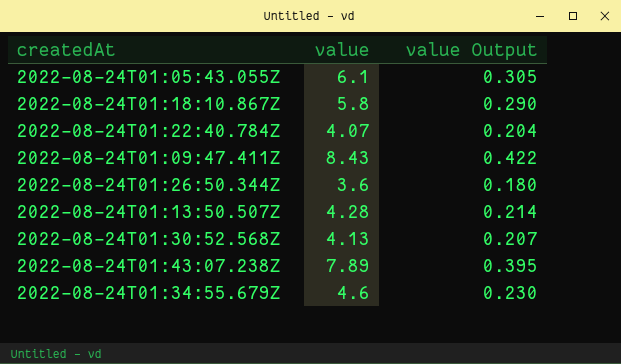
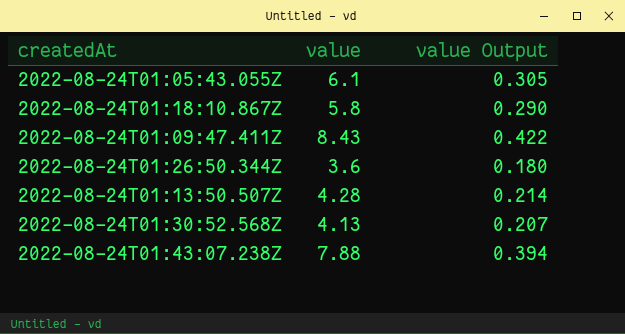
row 2022-08-24T01:22:40.784Z: 4.07 | 0.204 -> none
row 2022-08-24T01:34:55.679Z: 4.6 | 0.230 -> none
2022-08-24T01:43:07.238Z | value: 7.89 -> 7.88
2022-08-24T01:43:07.238Z | value Output: 0.395 -> 0.394

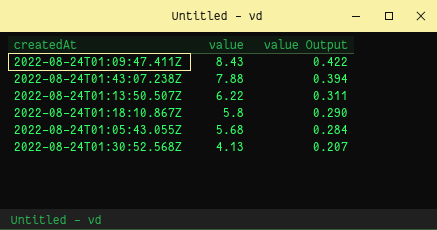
row order: none -> value descending
row 2022-08-24T01:26:50.344Z: 3.6 | 0.180 -> none
2022-08-24T01:13:50.507Z | value: 4.28 -> 6.22
2022-08-24T01:13:50.507Z | value Output: 0.214 -> 0.311
2022-08-24T01:05:43.055Z | value: 6.1 -> 5.68
2022-08-24T01:05:43.055Z | value Output: 0.305 -> 0.284

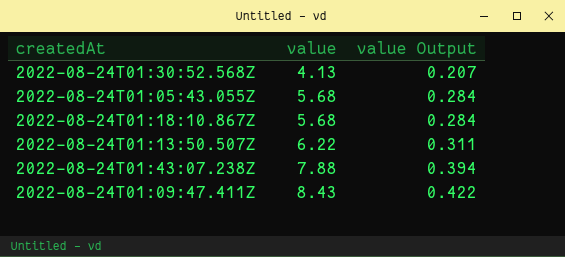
row order: value descending -> value ascending
2022-08-24T01:18:10.867Z | value: 5.8 -> 5.68
2022-08-24T01:18:10.867Z | value Output: 0.290 -> 0.284

